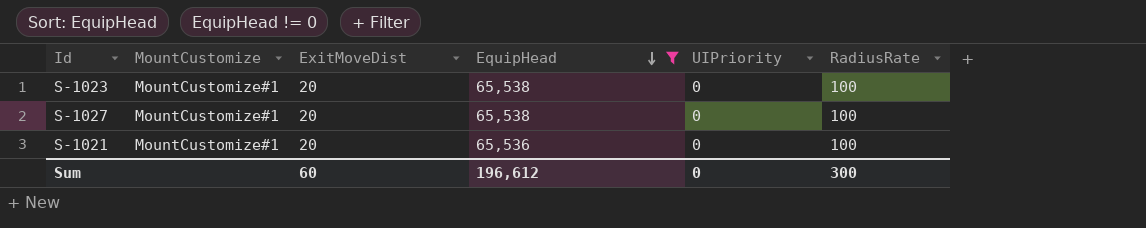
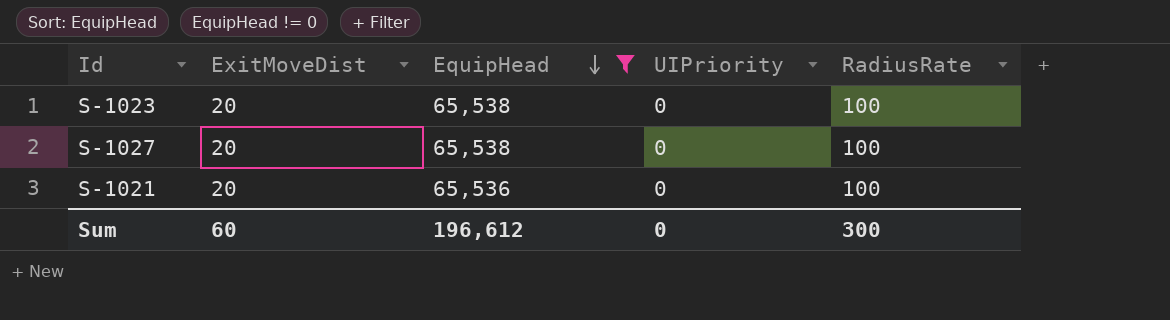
column MountCustomize | position: 2 -> none

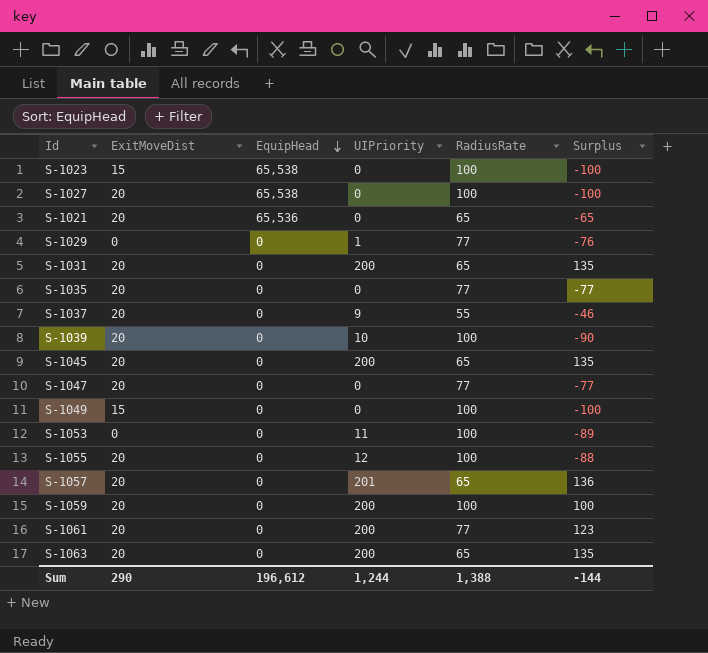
filter: EquipHead != 0 -> none
column Surplus | formula: none -> [UIPriority] - [RadiusRate]
S-1023 | ExitMoveDist: 20 -> 15
S-1021 | RadiusRate: 100 -> 65
Sum | ExitMoveDist: 60 -> 290
Sum | UIPriority: 0 -> 1,244
Sum | RadiusRate: 300 -> 1,388

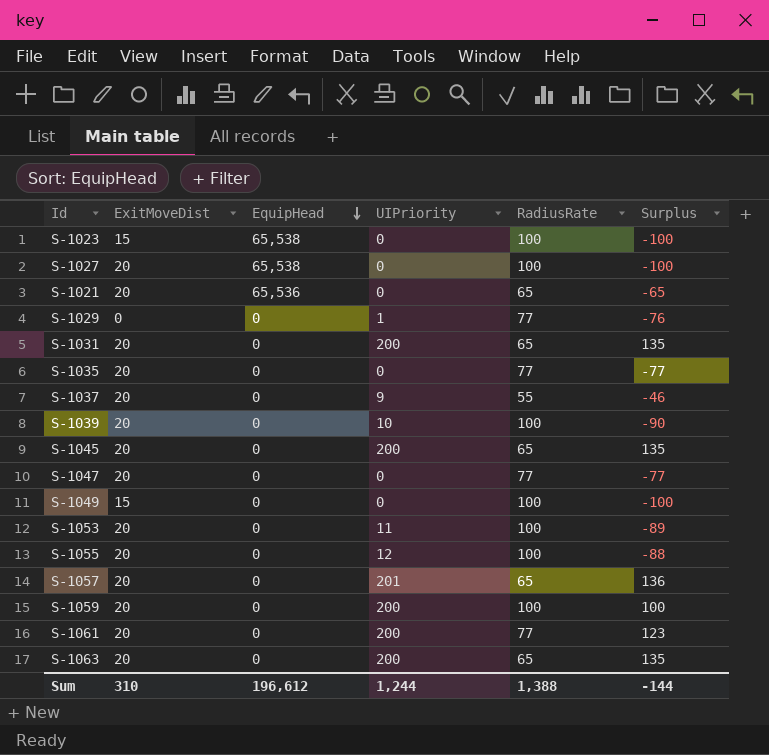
S-1053 | ExitMoveDist: 0 -> 20
Sum | ExitMoveDist: 290 -> 310

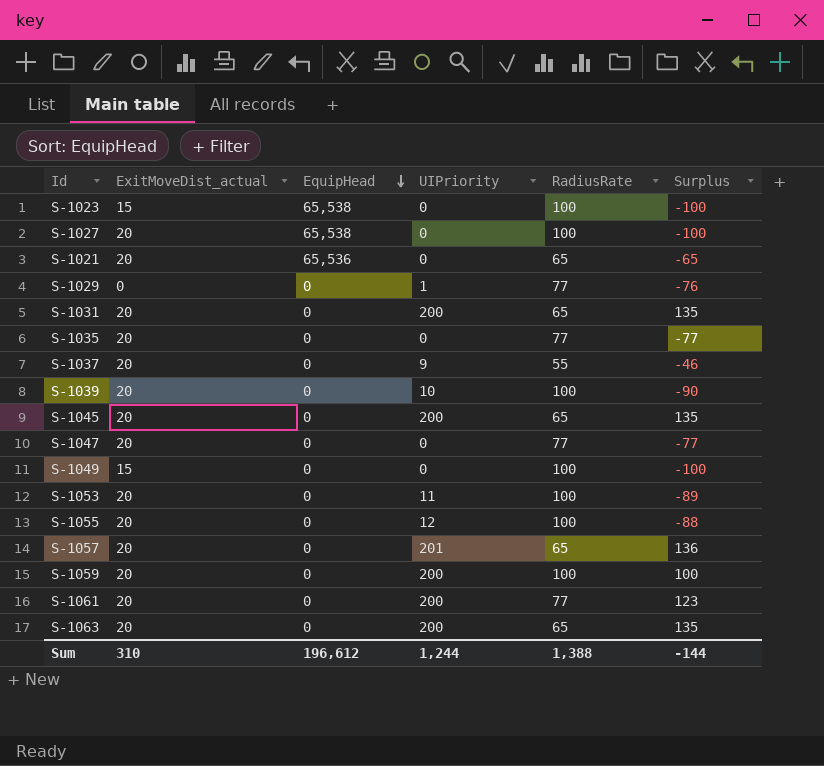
column name: ExitMoveDist -> ExitMoveDist_actual

